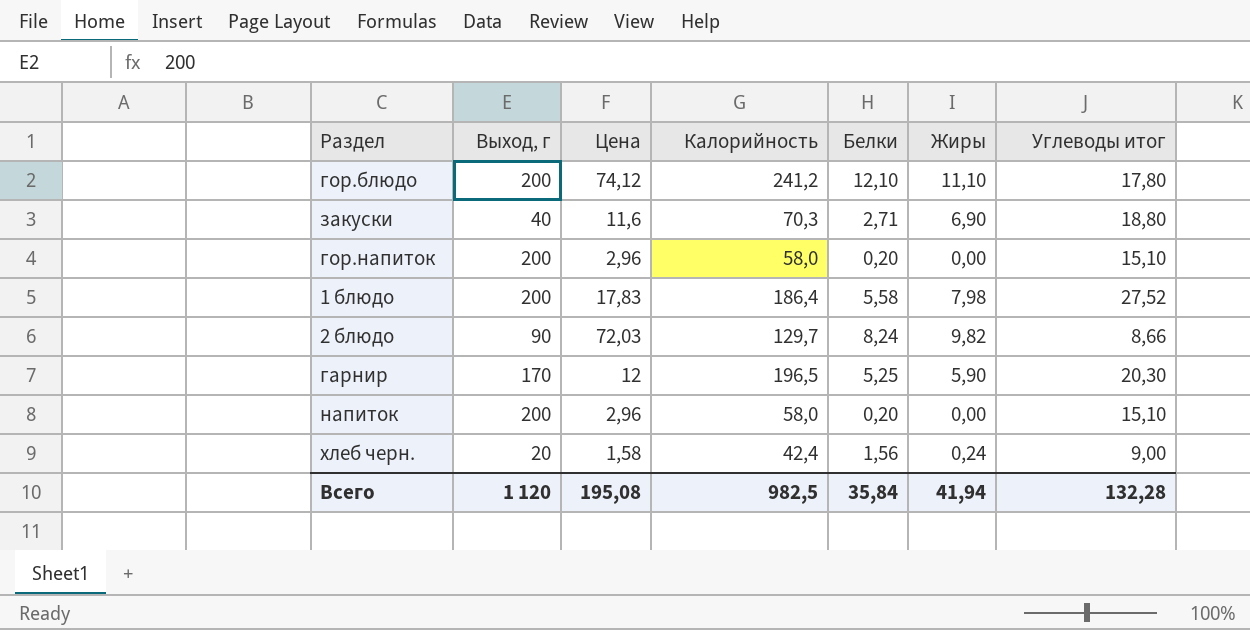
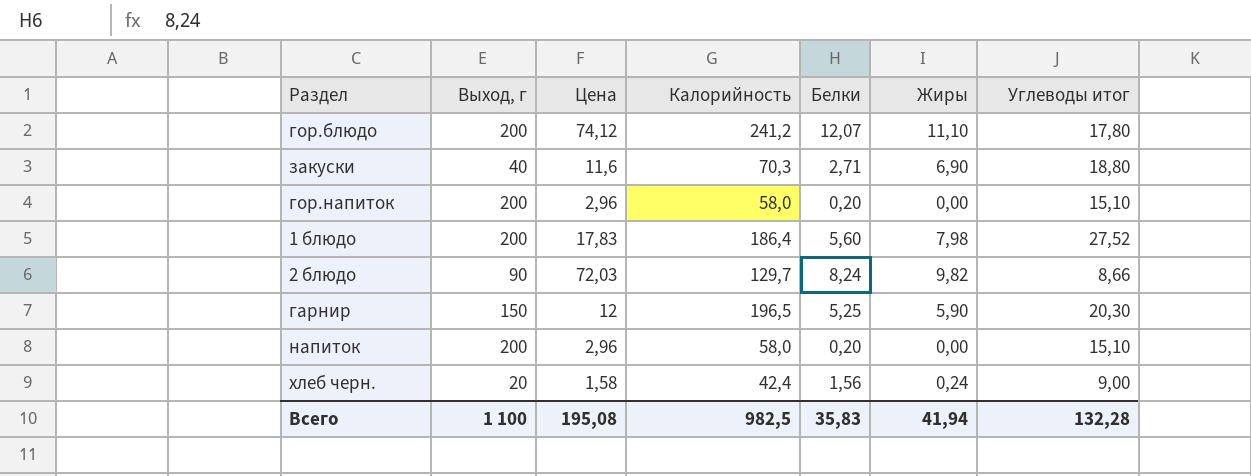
гор.блюдо | Белки: 12,10 -> 12,07
1 блюдо | Белки: 5,58 -> 5,60
гарнир | Выход, г: 170 -> 150
Всего | Выход, г: 1 120 -> 1 100
Всего | Белки: 35,84 -> 35,83

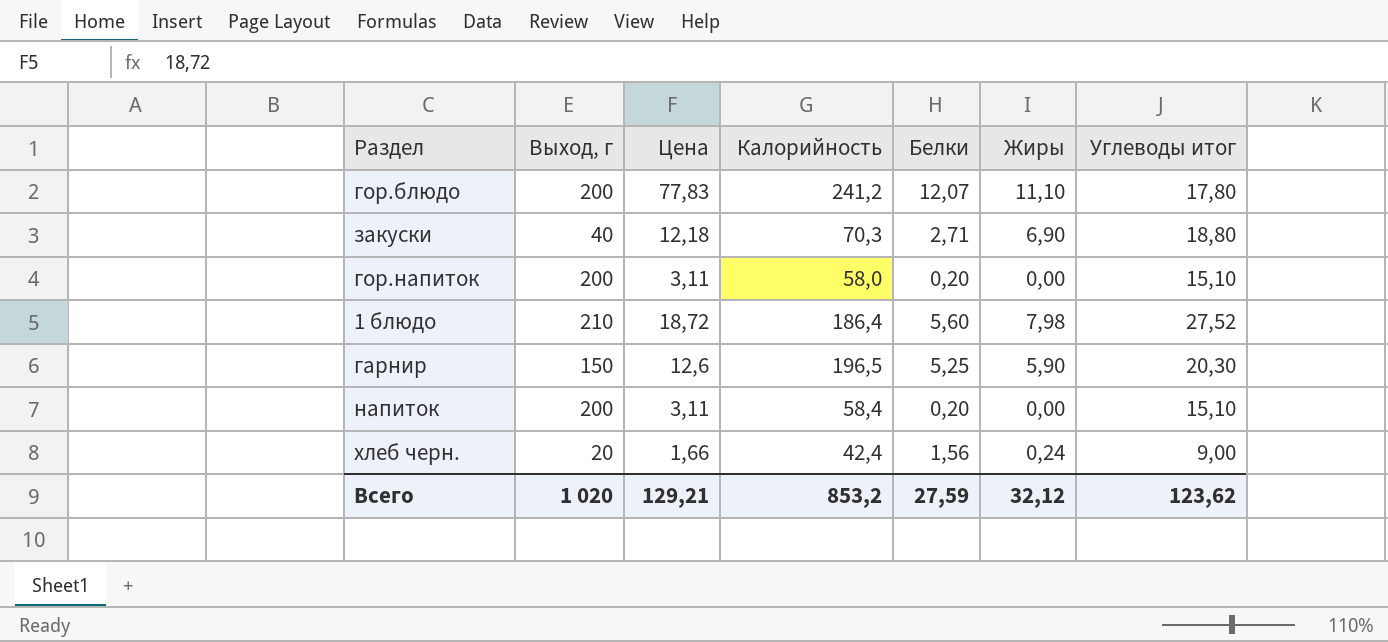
row 2 блюдо: 90 | 72,03 | 129,7 | 8,24 | 9,82 | 8,66 -> none
гор.блюдо | Цена: 74,12 -> 77,83
закуски | Цена: 11,6 -> 12,18
гор.напиток | Цена: 2,96 -> 3,11
1 блюдо | Выход, г: 200 -> 210
1 блюдо | Цена: 17,83 -> 18,72
гарнир | Цена: 12 -> 12,6
напиток | Цена: 2,96 -> 3,11
напиток | Калорийность: 58,0 -> 58,4
хлеб черн. | Цена: 1,58 -> 1,66
Всего | Выход, г: 1 100 -> 1 020
Всего | Цена: 195,08 -> 129,21
Всего | Калорийность: 982,5 -> 853,2
Всего | Белки: 35,83 -> 27,59
Всего | Жиры: 41,94 -> 32,12
Всего | Углеводы итог: 132,28 -> 123,62

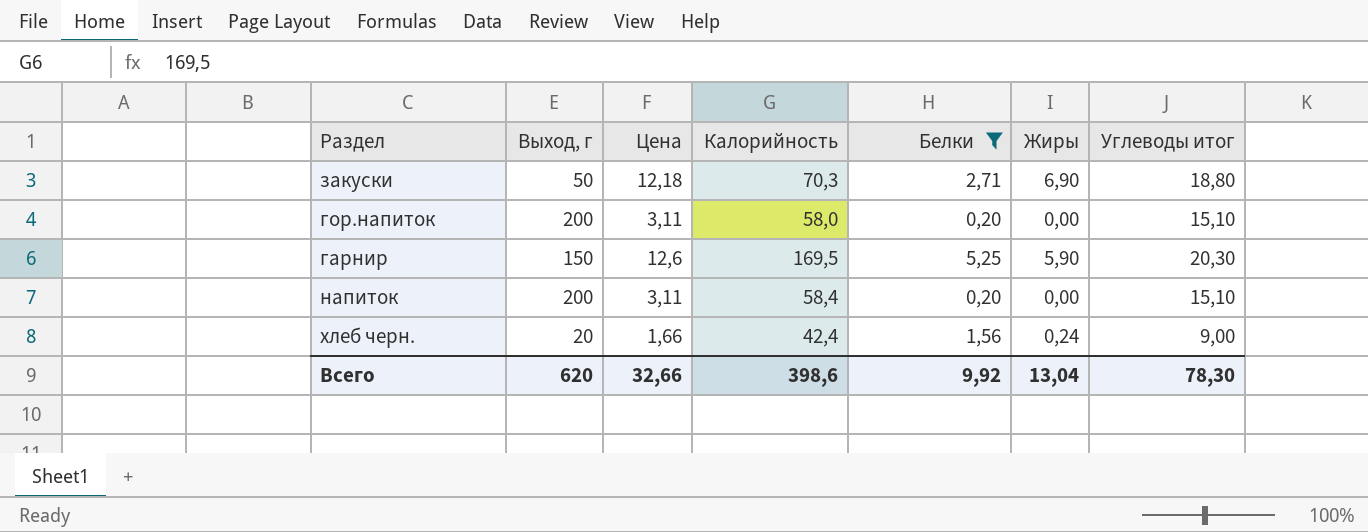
filter: none -> Белки <= 5,25
закуски | Выход, г: 40 -> 50
гарнир | Калорийность: 196,5 -> 169,5
Всего | Выход, г: 1 020 -> 620
Всего | Цена: 129,21 -> 32,66
Всего | Калорийность: 853,2 -> 398,6
Всего | Белки: 27,59 -> 9,92
Всего | Жиры: 32,12 -> 13,04
Всего | Углеводы итог: 123,62 -> 78,30

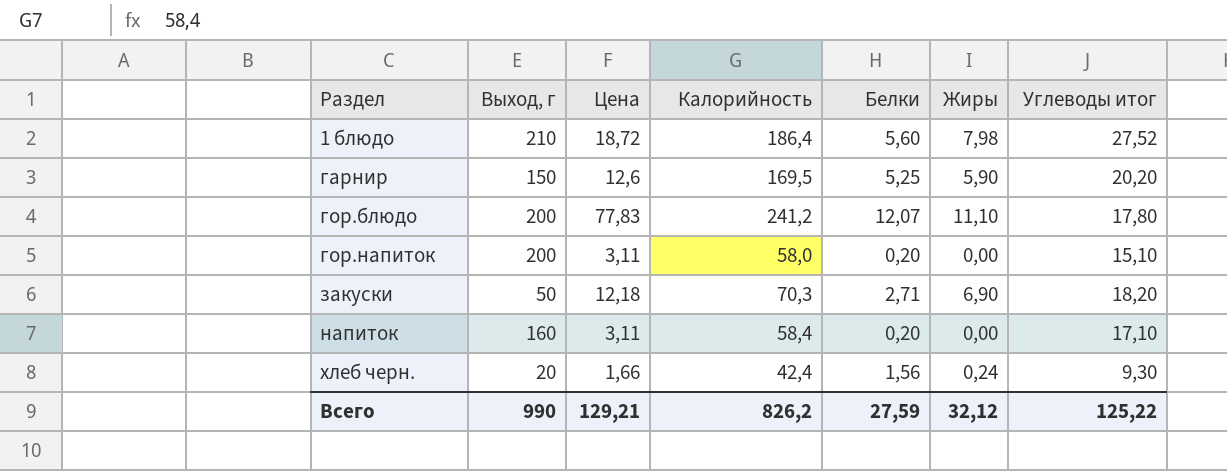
filter: Белки <= 5,25 -> none
row order: none -> Раздел ascending
гарнир | Углеводы итог: 20,30 -> 20,20
закуски | Углеводы итог: 18,80 -> 18,20
напиток | Выход, г: 200 -> 160
напиток | Углеводы итог: 15,10 -> 17,10
хлеб черн. | Углеводы итог: 9,00 -> 9,30
Всего | Выход, г: 620 -> 990
Всего | Цена: 32,66 -> 129,21
Всего | Калорийность: 398,6 -> 826,2
Всего | Белки: 9,92 -> 27,59
Всего | Жиры: 13,04 -> 32,12
Всего | Углеводы итог: 78,30 -> 125,22

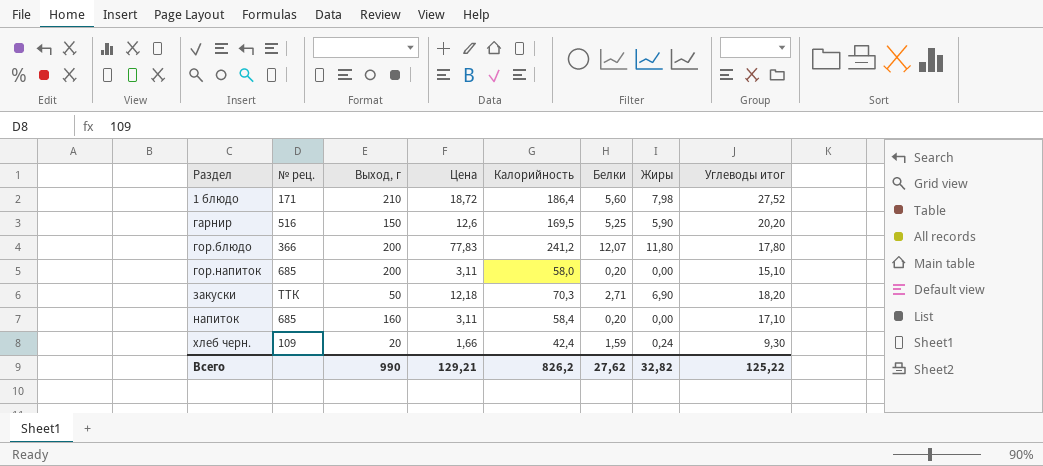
column № рец. | position: none -> 2
гор.блюдо | Жиры: 11,10 -> 11,80
хлеб черн. | Белки: 1,56 -> 1,59
Всего | Белки: 27,59 -> 27,62
Всего | Жиры: 32,12 -> 32,82

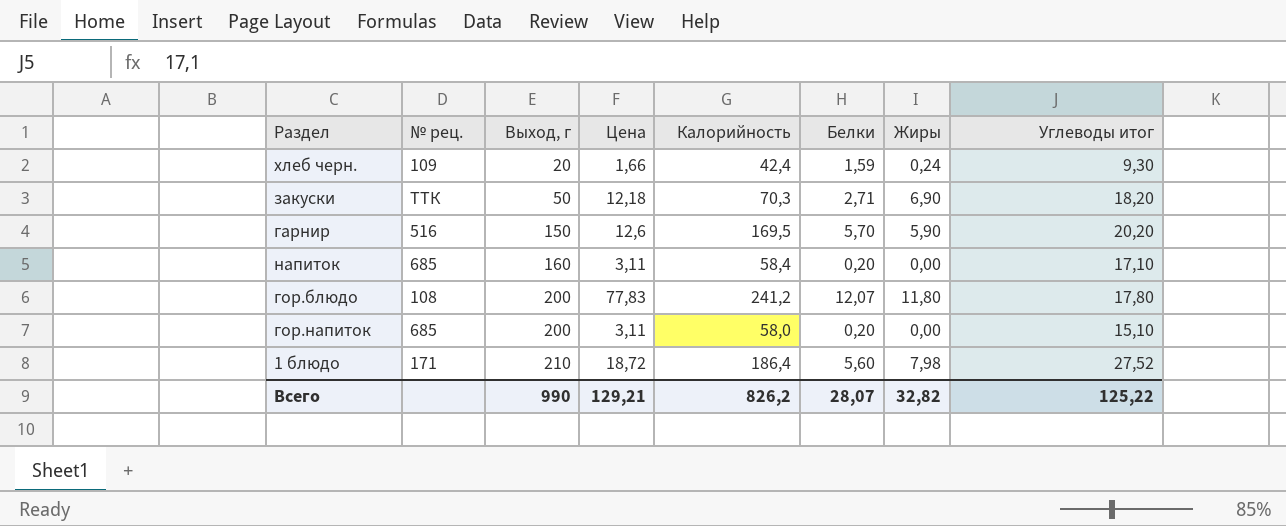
row order: Раздел ascending -> Выход, г ascending
гарнир | Белки: 5,25 -> 5,70
гор.блюдо | № рец.: 366 -> 108
Всего | Белки: 27,62 -> 28,07

